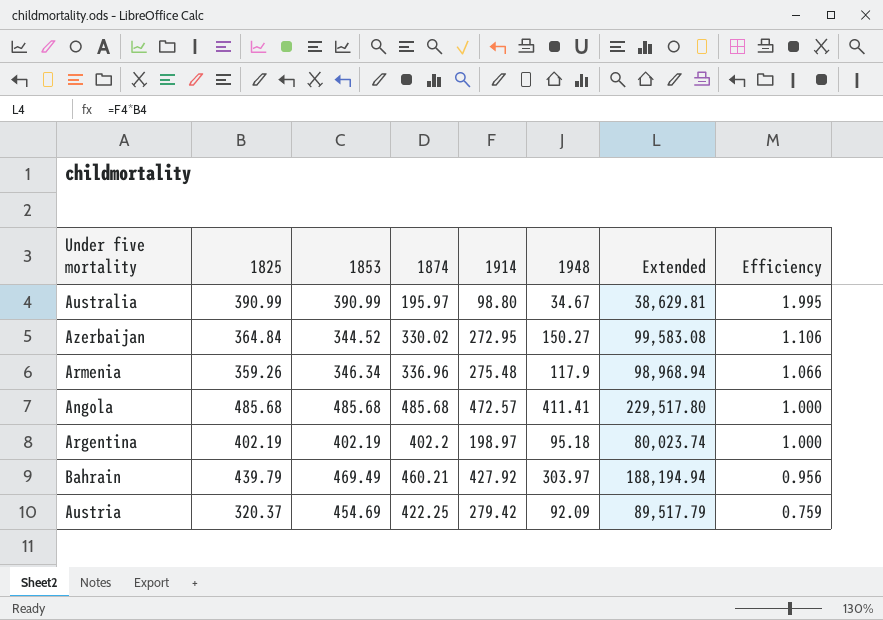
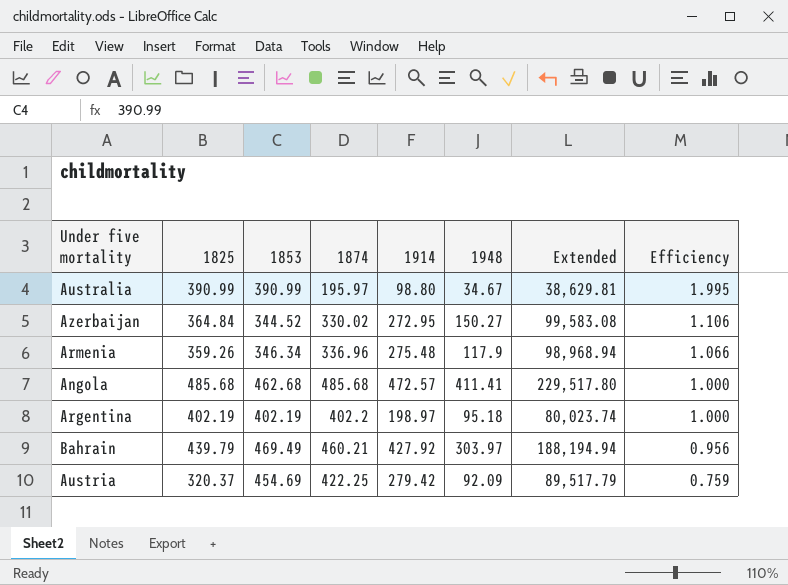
Angola | 1853: 485.68 -> 462.68

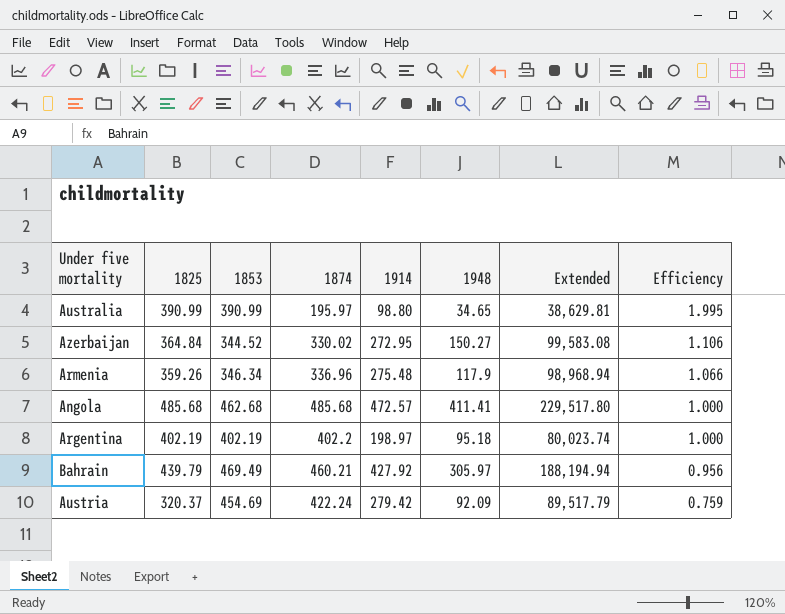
Australia | 1948: 34.67 -> 34.65
Bahrain | 1948: 303.97 -> 305.97
Austria | 1874: 422.25 -> 422.24

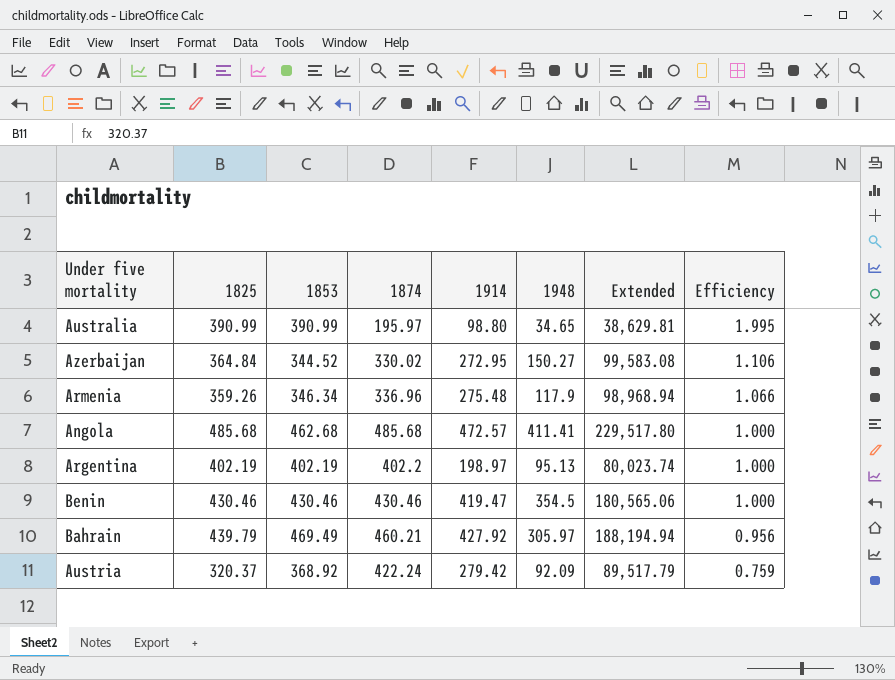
Argentina | 1948: 95.18 -> 95.13
row Benin: none -> 430.46 | 430.46 | 430.46 | 419.47 | 354.5 | 180,565.06 | 1.000
Austria | 1853: 454.69 -> 368.92

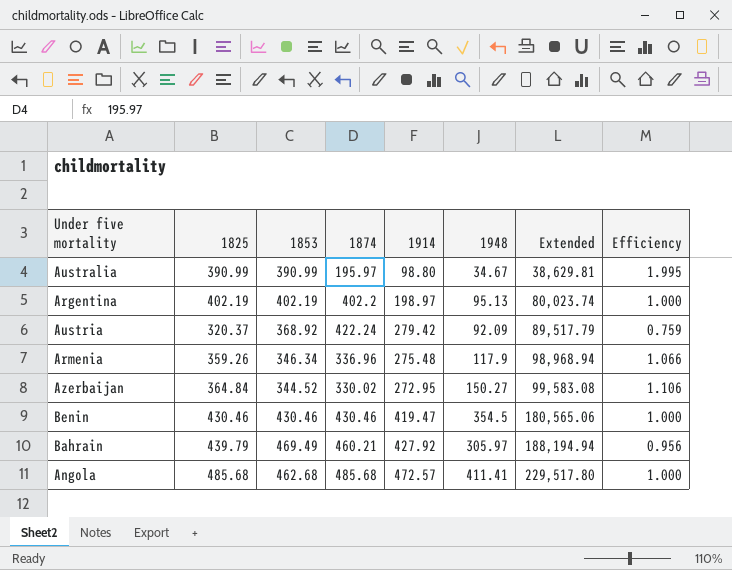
row order: Efficiency descending -> Extended ascending
Australia | 1948: 34.65 -> 34.67

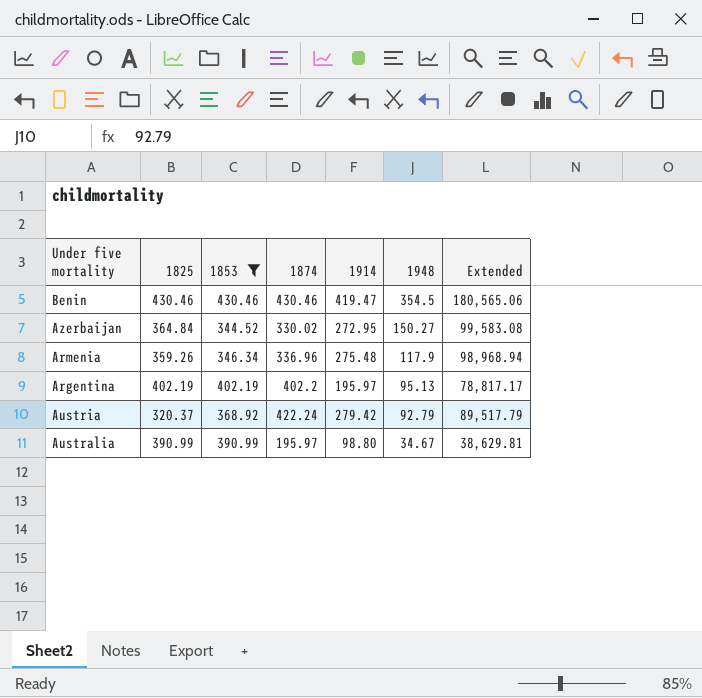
filter: none -> 1853 <= 430.46
row order: Extended ascending -> 1948 descending
column Efficiency | formula: [1825] / [1874] -> none
Argentina | 1914: 198.97 -> 195.97
Argentina | Extended: 80,023.74 -> 78,817.17
Austria | 1948: 92.09 -> 92.79

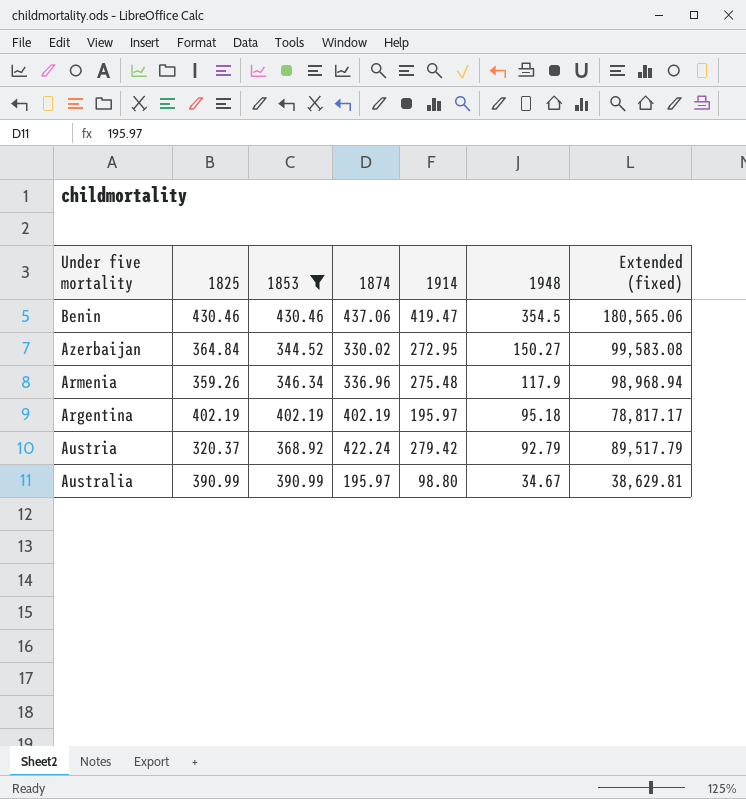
column name: Extended -> Extended (fixed)
Benin | 1874: 430.46 -> 437.06
Argentina | 1874: 402.2 -> 402.19
Argentina | 1948: 95.13 -> 95.18

